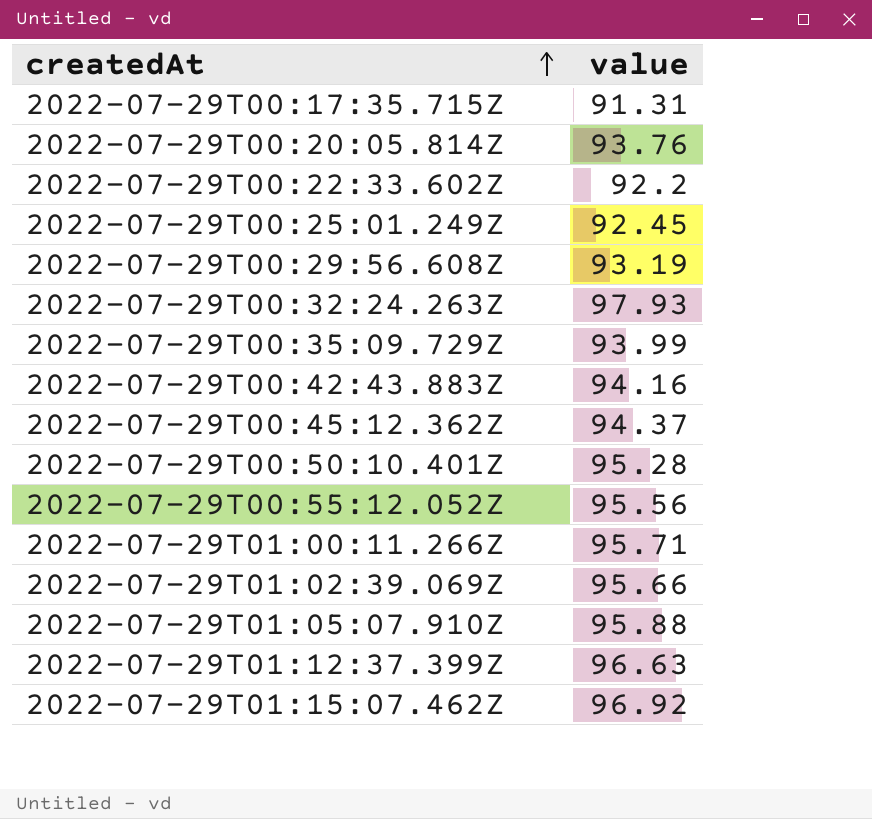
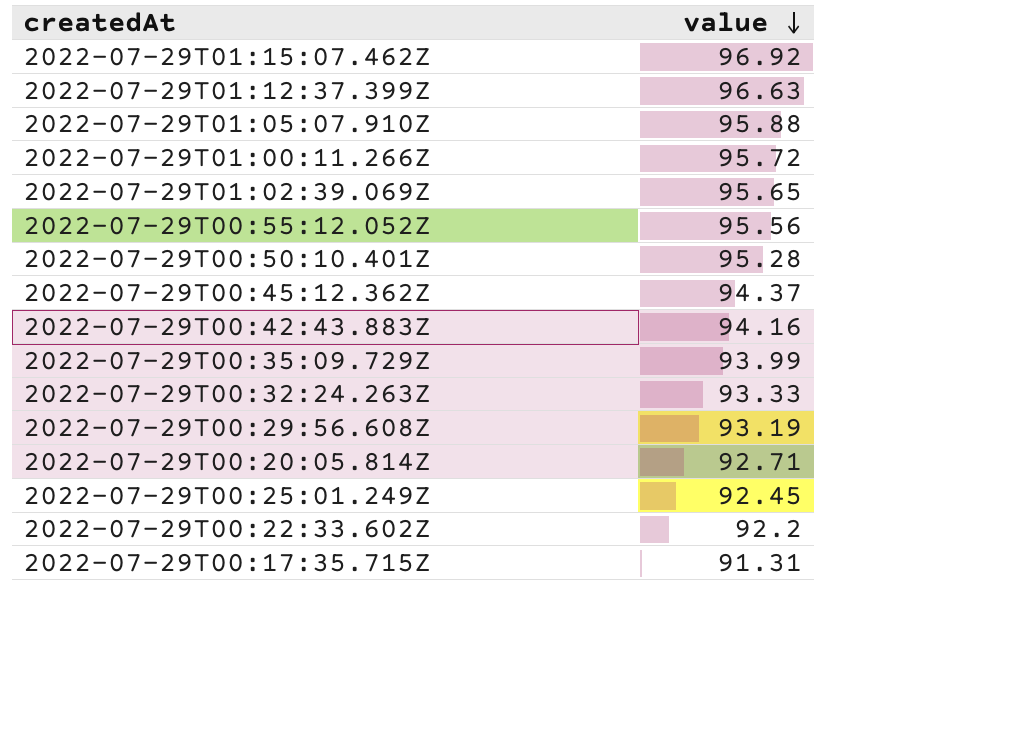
row order: createdAt ascending -> value descending
2022-07-29T01:00:11.266Z | value: 95.71 -> 95.72
2022-07-29T01:02:39.069Z | value: 95.66 -> 95.65
2022-07-29T00:32:24.263Z | value: 97.93 -> 93.33
2022-07-29T00:20:05.814Z | value: 93.76 -> 92.71

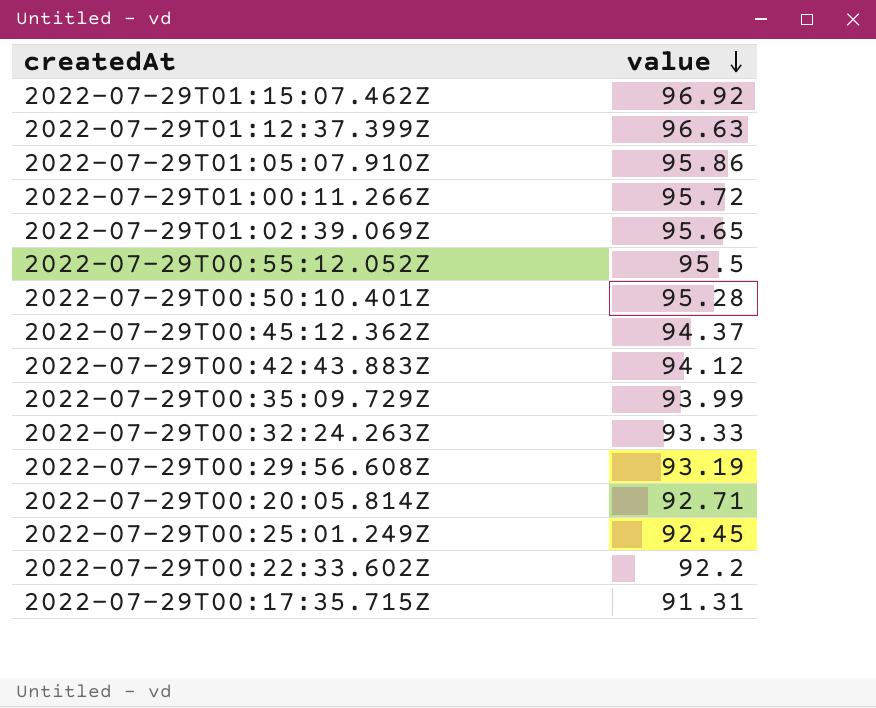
2022-07-29T01:05:07.910Z | value: 95.88 -> 95.86
2022-07-29T00:55:12.052Z | value: 95.56 -> 95.5
2022-07-29T00:42:43.883Z | value: 94.16 -> 94.12

